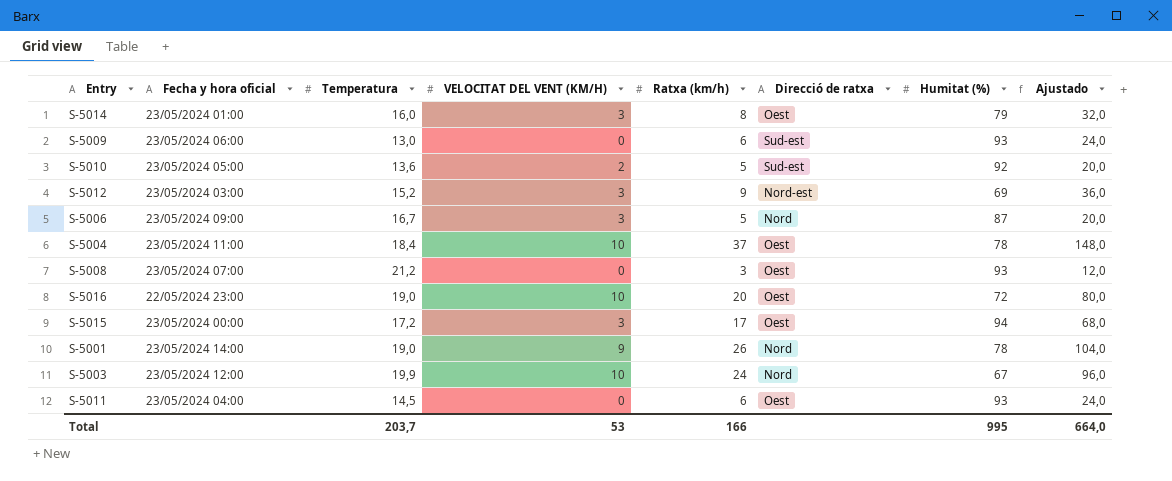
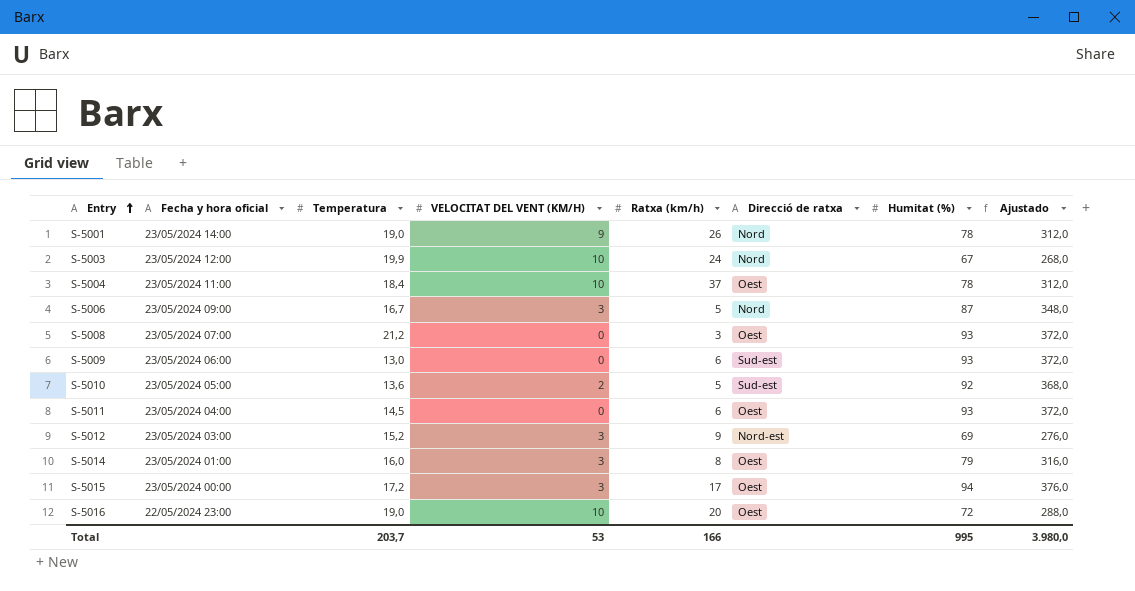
row order: none -> Entry ascending
column Ajustado | formula: [Ratxa (km/h)] * 4 -> [Humitat (%)] * 4
Total | Ajustado: 664,0 -> 3.980,0

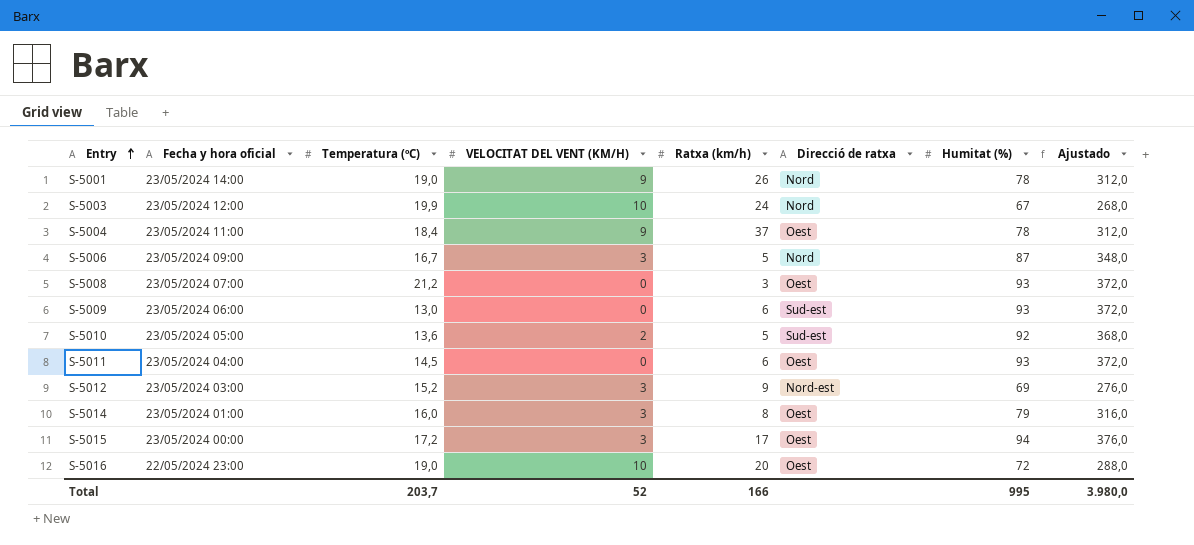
column name: Temperatura -> Temperatura (ºC)
S-5004 | VELOCITAT DEL VENT (KM/H): 10 -> 9
Total | VELOCITAT DEL VENT (KM/H): 53 -> 52

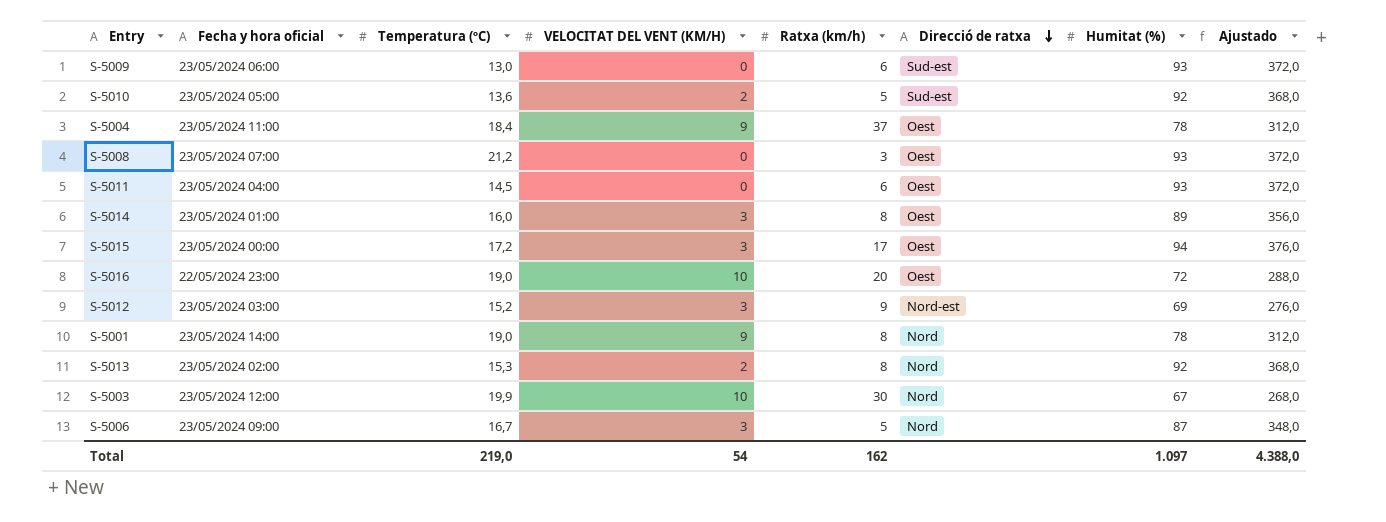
row order: Entry ascending -> Direcció de ratxa descending
S-5014 | Humitat (%): 79 -> 89
S-5014 | Ajustado: 316,0 -> 356,0
S-5001 | Ratxa (km/h): 26 -> 8
row S-5013: none -> 23/05/2024 02:00 | 15,3 | 2 | 8 | Nord | 92 | 368,0
S-5003 | Ratxa (km/h): 24 -> 30
Total | Temperatura (ºC): 203,7 -> 219,0
Total | VELOCITAT DEL VENT (KM/H): 52 -> 54
Total | Ratxa (km/h): 166 -> 162
Total | Humitat (%): 995 -> 1.097
Total | Ajustado: 3.980,0 -> 4.388,0

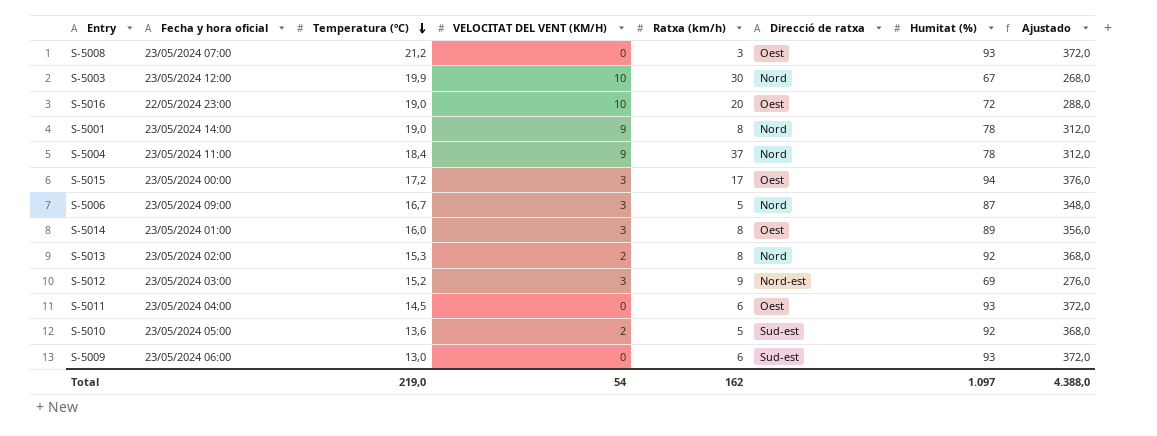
row order: Direcció de ratxa descending -> Temperatura (ºC) descending
S-5004 | Direcció de ratxa: Oest -> Nord

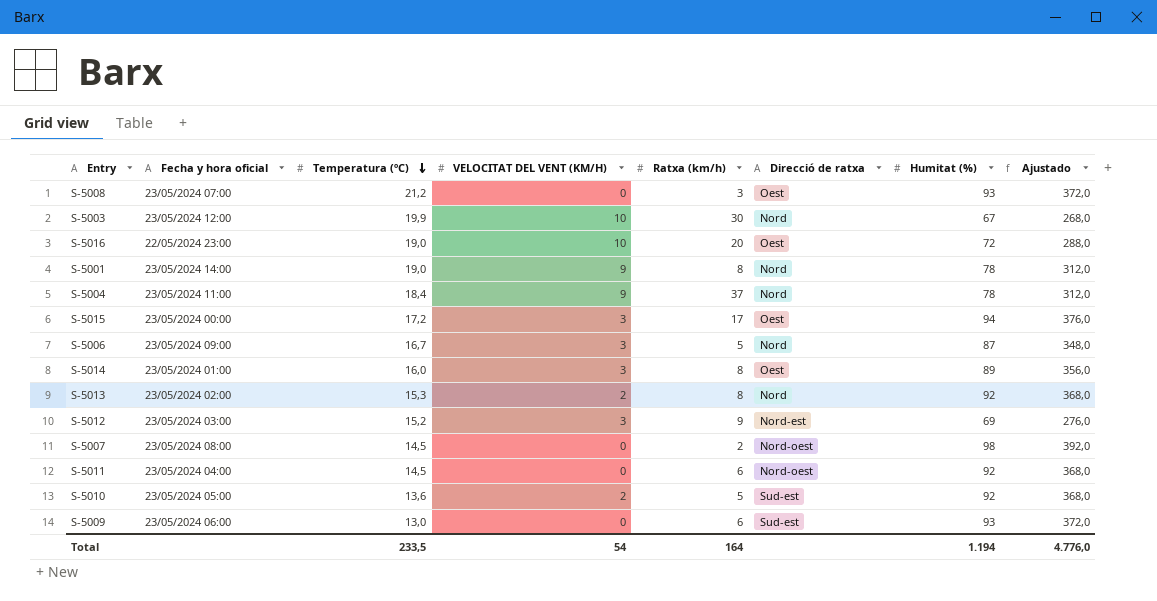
row S-5007: none -> 23/05/2024 08:00 | 14,5 | 0 | 2 | Nord-oest | 98 | 392,0
S-5011 | Direcció de ratxa: Oest -> Nord-oest
S-5011 | Humitat (%): 93 -> 92
S-5011 | Ajustado: 372,0 -> 368,0
Total | Temperatura (ºC): 219,0 -> 233,5
Total | Ratxa (km/h): 162 -> 164
Total | Humitat (%): 1.097 -> 1.194
Total | Ajustado: 4.388,0 -> 4.776,0

